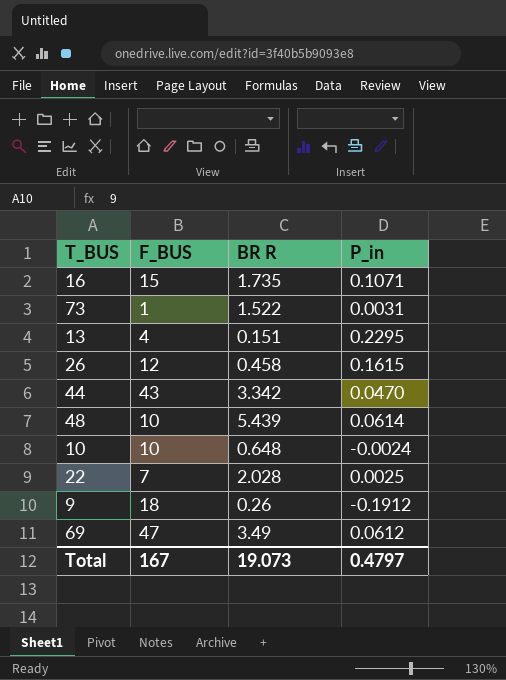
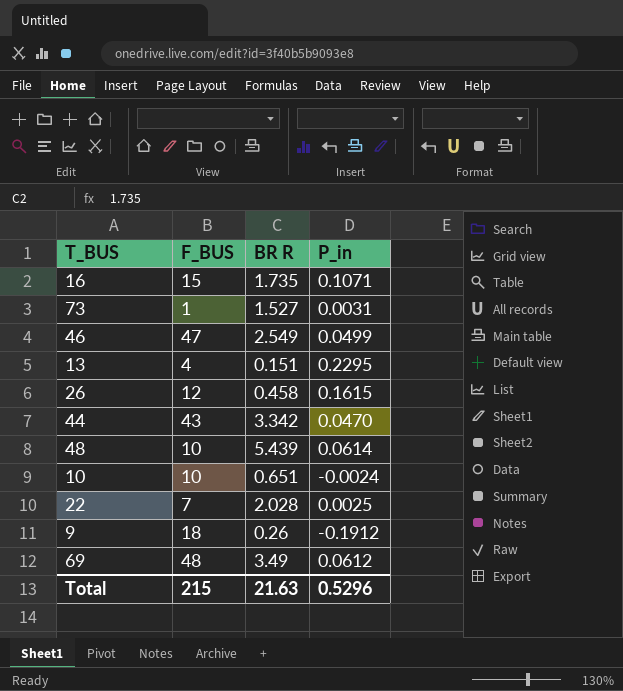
73 | BR R: 1.522 -> 1.527
row 46: none -> 47 | 2.549 | 0.0499
10 | BR R: 0.648 -> 0.651
69 | F_BUS: 47 -> 48
Total | F_BUS: 167 -> 215
Total | BR R: 19.073 -> 21.63
Total | P_in: 0.4797 -> 0.5296

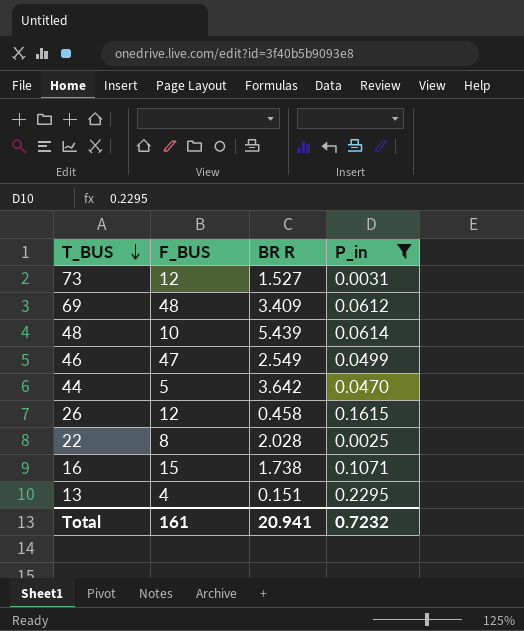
filter: none -> P_in >= 0.0025
row order: none -> T_BUS descending
73 | F_BUS: 1 -> 12
69 | BR R: 3.49 -> 3.409
44 | F_BUS: 43 -> 5
44 | BR R: 3.342 -> 3.642
22 | F_BUS: 7 -> 8
16 | BR R: 1.735 -> 1.738
Total | F_BUS: 215 -> 161
Total | BR R: 21.63 -> 20.941
Total | P_in: 0.5296 -> 0.7232

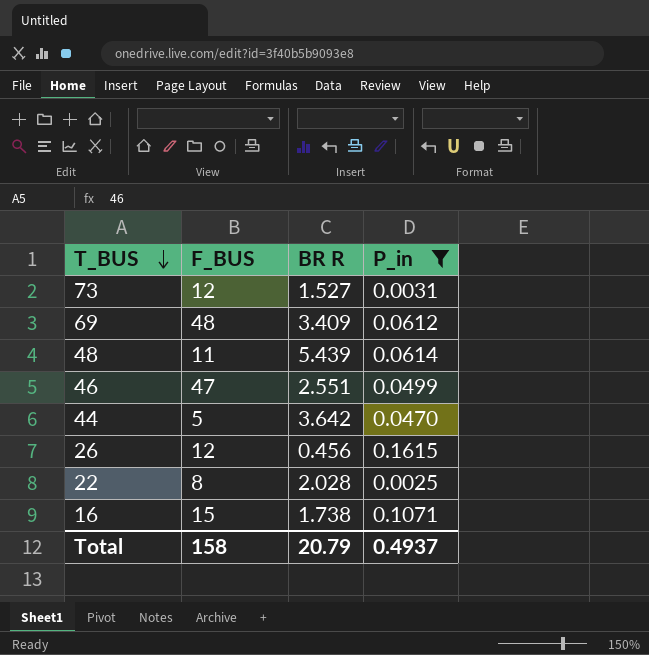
row 13: 4 | 0.151 | 0.2295 -> none
48 | F_BUS: 10 -> 11
46 | BR R: 2.549 -> 2.551
26 | BR R: 0.458 -> 0.456
Total | F_BUS: 161 -> 158
Total | BR R: 20.941 -> 20.79
Total | P_in: 0.7232 -> 0.4937

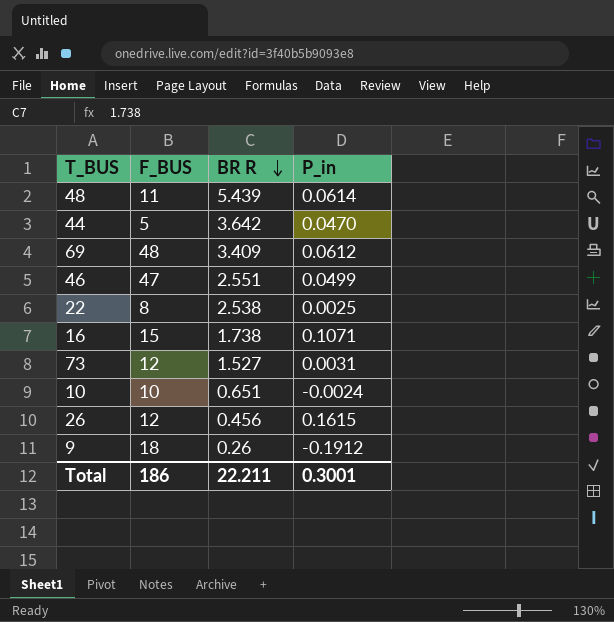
filter: P_in >= 0.0025 -> none
row order: T_BUS descending -> BR R descending
22 | BR R: 2.028 -> 2.538
Total | F_BUS: 158 -> 186
Total | BR R: 20.79 -> 22.211
Total | P_in: 0.4937 -> 0.3001

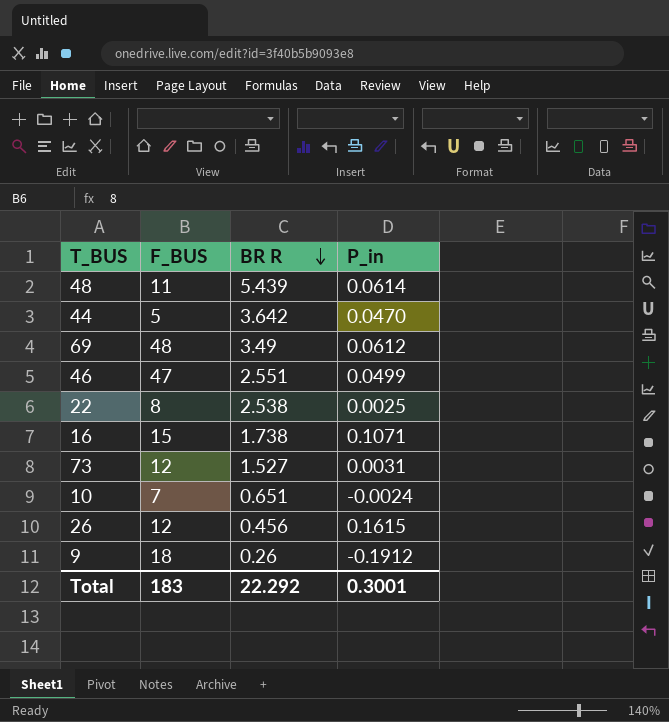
69 | BR R: 3.409 -> 3.49
10 | F_BUS: 10 -> 7
Total | F_BUS: 186 -> 183
Total | BR R: 22.211 -> 22.292

